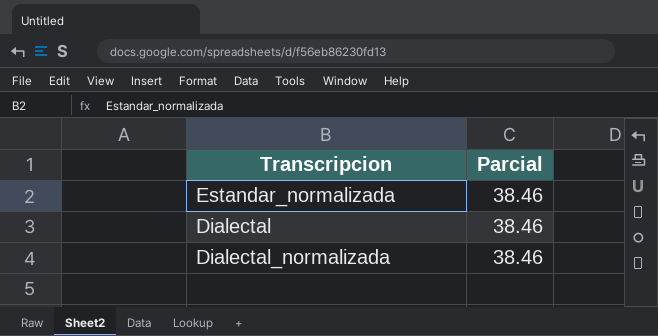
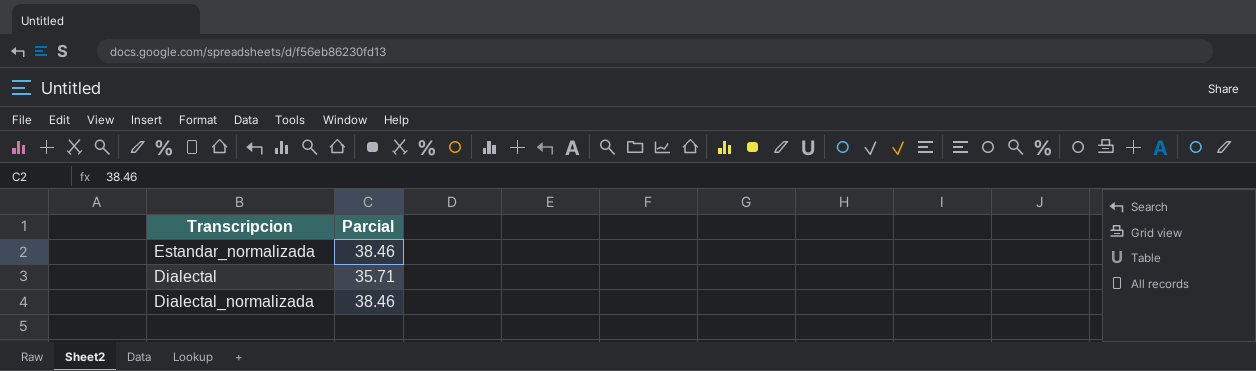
Dialectal | Parcial: 38.46 -> 35.71

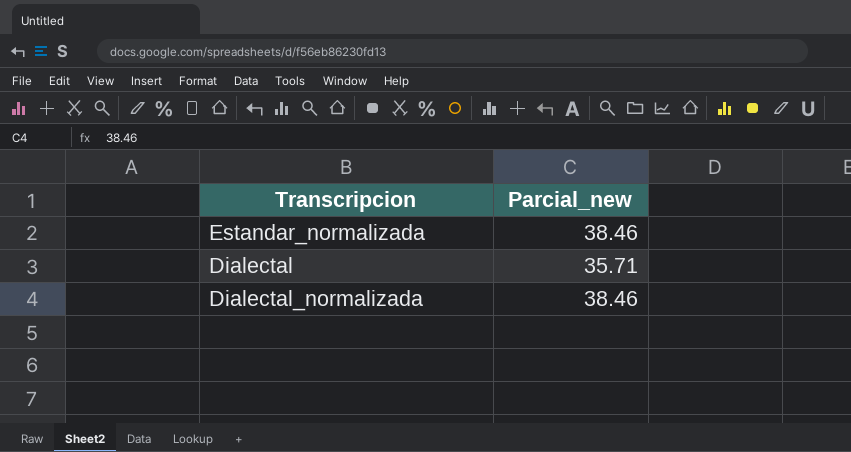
column name: Parcial -> Parcial_new

